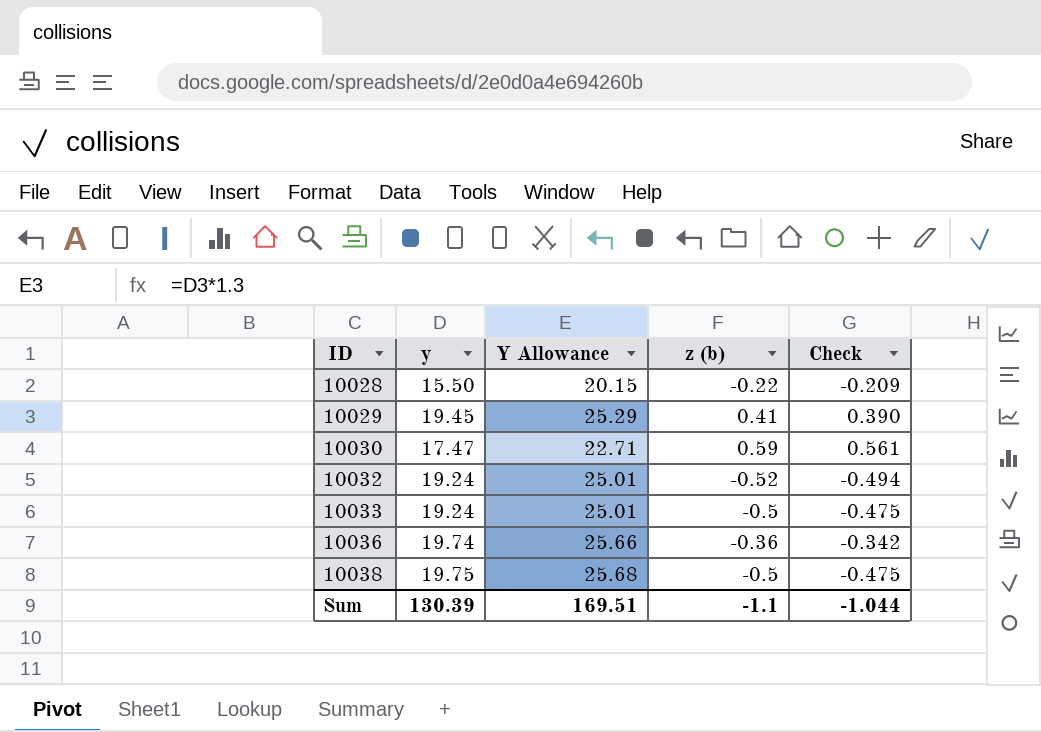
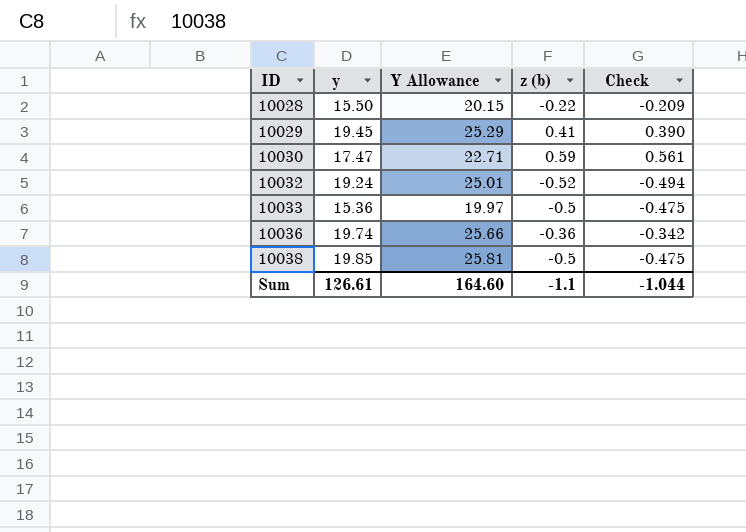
10033 | y: 19.24 -> 15.36
10033 | Y Allowance: 25.01 -> 19.97
10038 | y: 19.75 -> 19.85
10038 | Y Allowance: 25.68 -> 25.81
Sum | y: 130.39 -> 126.61
Sum | Y Allowance: 169.51 -> 164.60

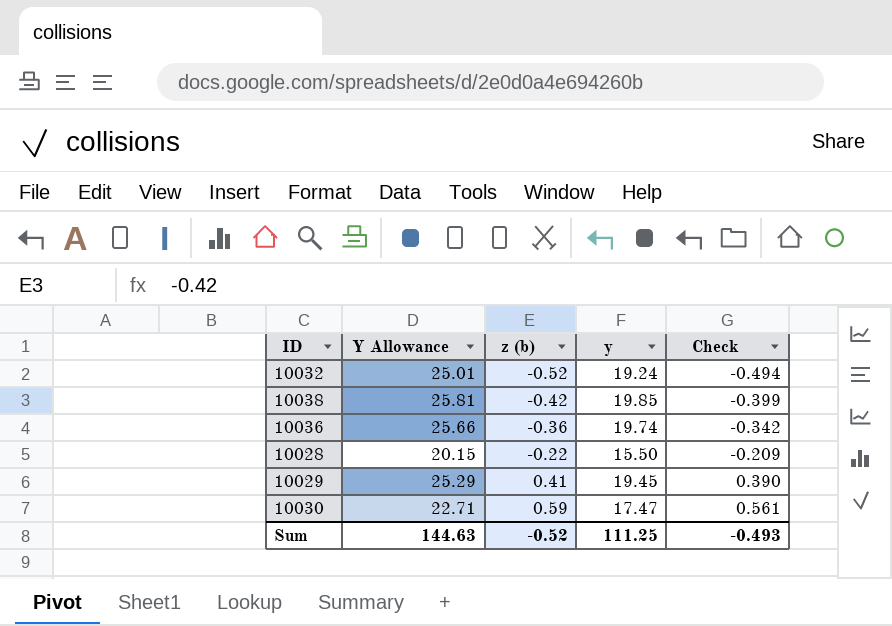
row order: ID ascending -> z (b) ascending
column y | position: 2 -> 4
row 10033: 15.36 | 19.97 | -0.5 | -0.475 -> none
10038 | z (b): -0.5 -> -0.42
10038 | Check: -0.475 -> -0.399
Sum | Y Allowance: 164.60 -> 144.63
Sum | z (b): -1.1 -> -0.52
Sum | y: 126.61 -> 111.25
Sum | Check: -1.044 -> -0.493

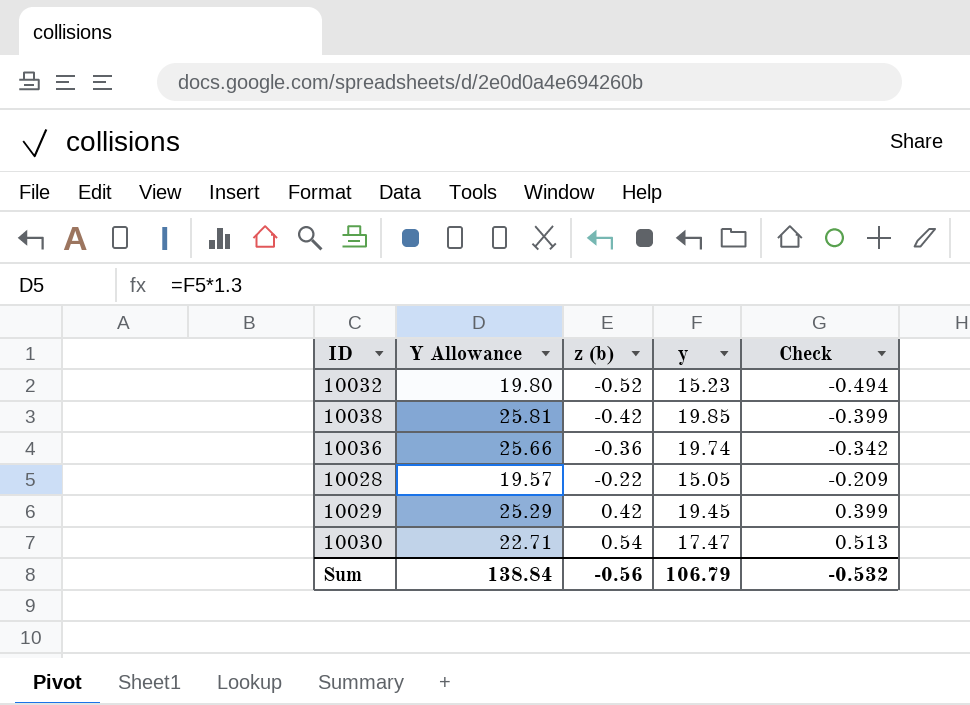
10032 | Y Allowance: 25.01 -> 19.80
10032 | y: 19.24 -> 15.23
10028 | Y Allowance: 20.15 -> 19.57
10028 | y: 15.50 -> 15.05
10029 | z (b): 0.41 -> 0.42
10029 | Check: 0.390 -> 0.399
10030 | z (b): 0.59 -> 0.54
10030 | Check: 0.561 -> 0.513
Sum | Y Allowance: 144.63 -> 138.84
Sum | z (b): -0.52 -> -0.56
Sum | y: 111.25 -> 106.79
Sum | Check: -0.493 -> -0.532

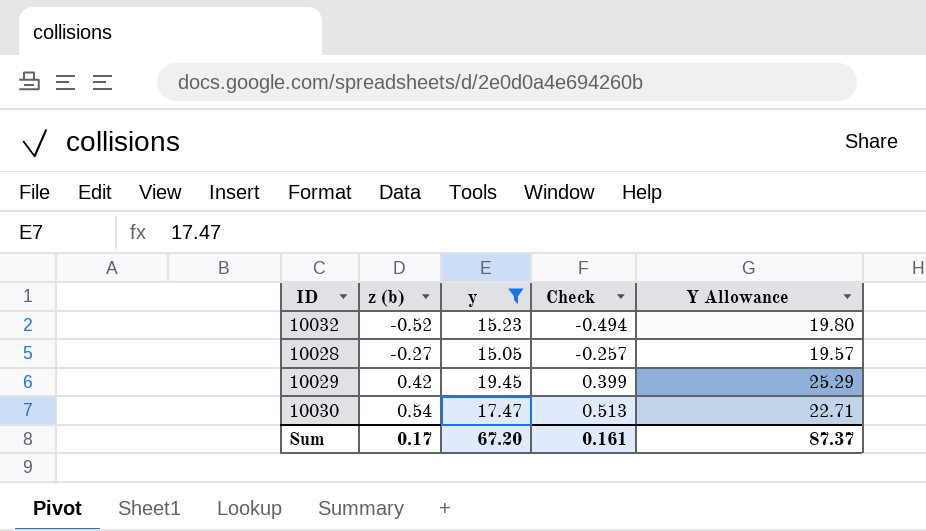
filter: none -> y <= 19.45
column Y Allowance | position: 2 -> 5
10028 | z (b): -0.22 -> -0.27
10028 | Check: -0.209 -> -0.257
Sum | z (b): -0.56 -> 0.17
Sum | y: 106.79 -> 67.20
Sum | Check: -0.532 -> 0.161
Sum | Y Allowance: 138.84 -> 87.37

